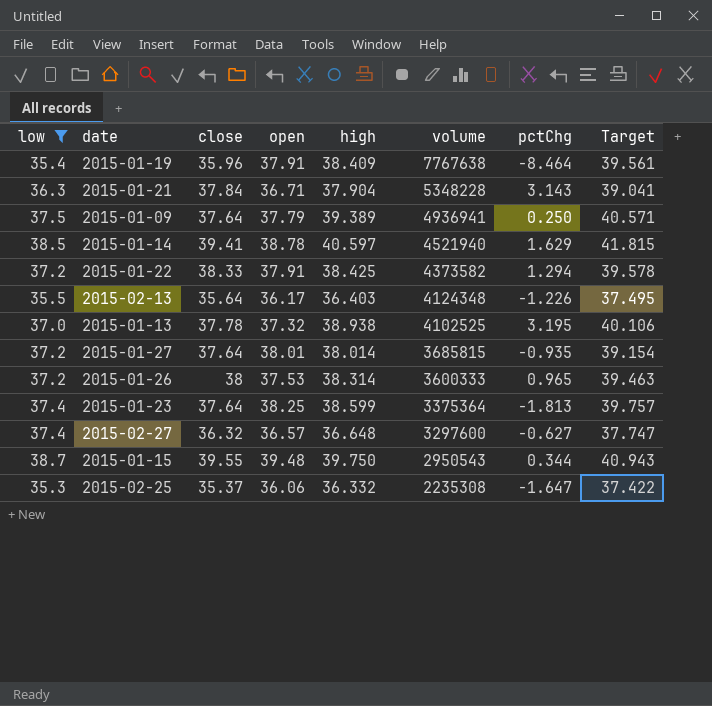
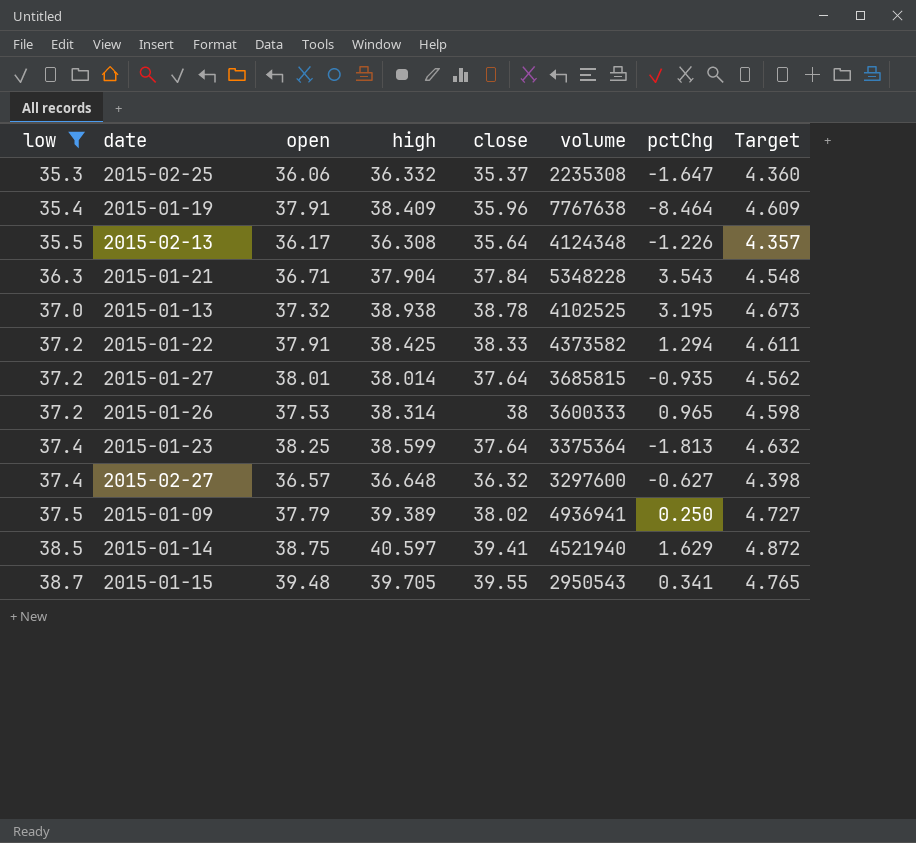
row order: volume descending -> low ascending
column close | position: 3 -> 5
column Target | formula: [high] * 1.03 -> [high] * 0.12
2015-02-13 | high: 36.403 -> 36.308
2015-01-21 | pctChg: 3.143 -> 3.543
2015-01-13 | close: 37.78 -> 38.78
2015-01-09 | close: 37.64 -> 38.02
2015-01-14 | open: 38.78 -> 38.75
2015-01-15 | high: 39.750 -> 39.705
2015-01-15 | pctChg: 0.344 -> 0.341

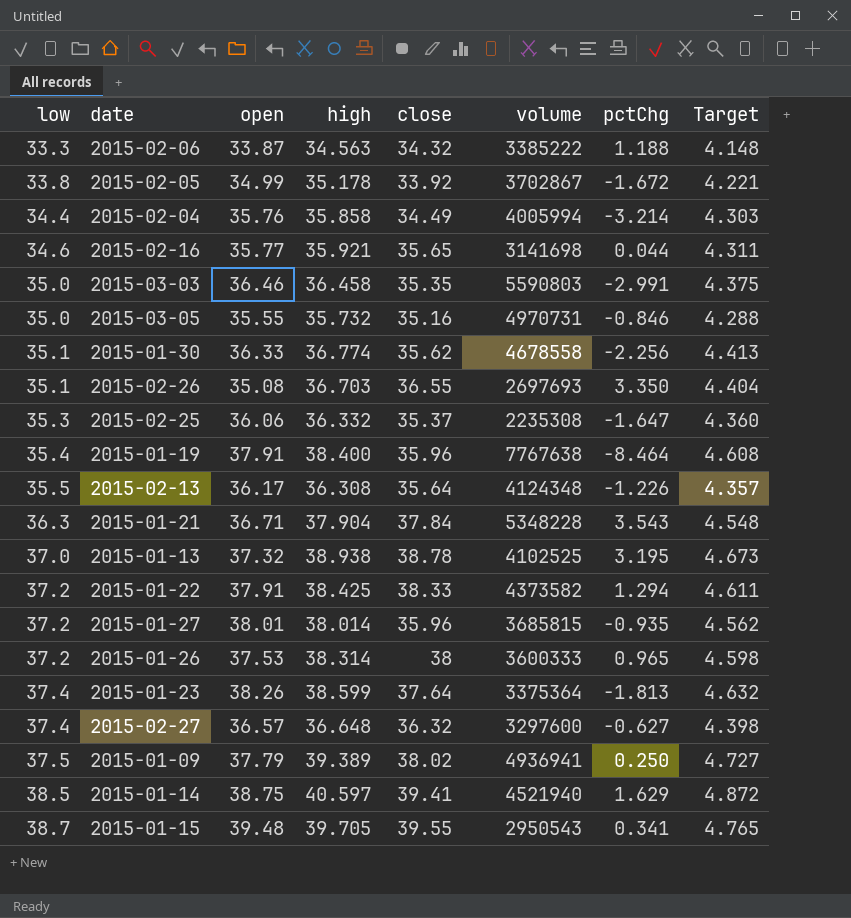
filter: low >= 35.3 -> none
2015-01-19 | high: 38.409 -> 38.400
2015-01-19 | Target: 4.609 -> 4.608
2015-01-27 | close: 37.64 -> 35.96
2015-01-23 | open: 38.25 -> 38.26

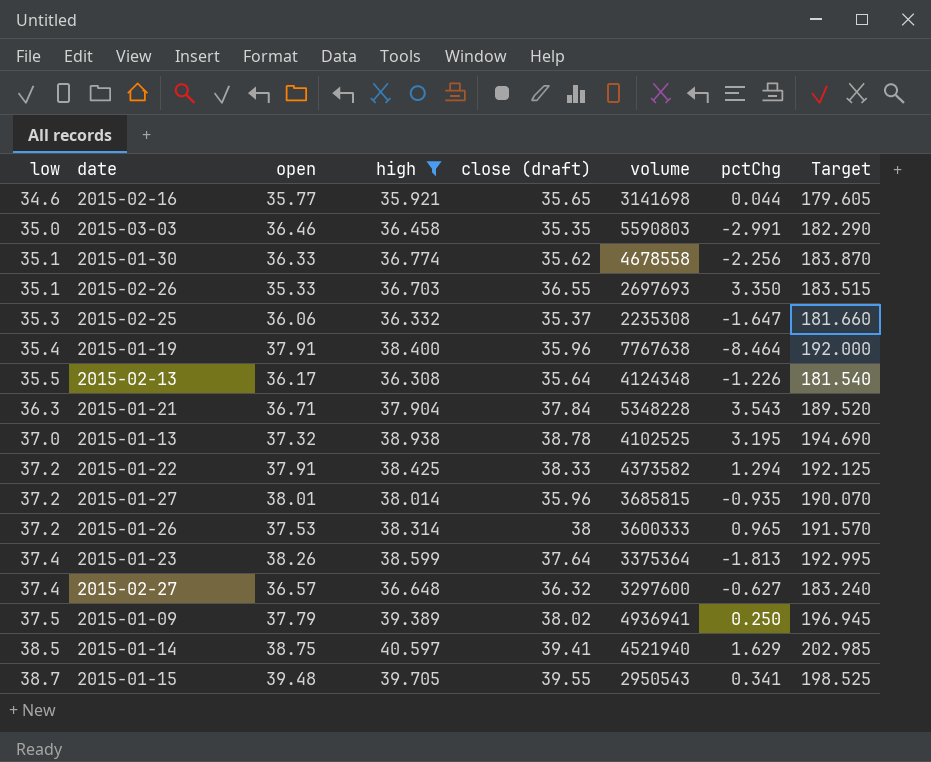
filter: none -> high >= 35.921
column name: close -> close (draft)
column Target | formula: [high] * 0.12 -> [high] * 5
2015-02-26 | open: 35.08 -> 35.33

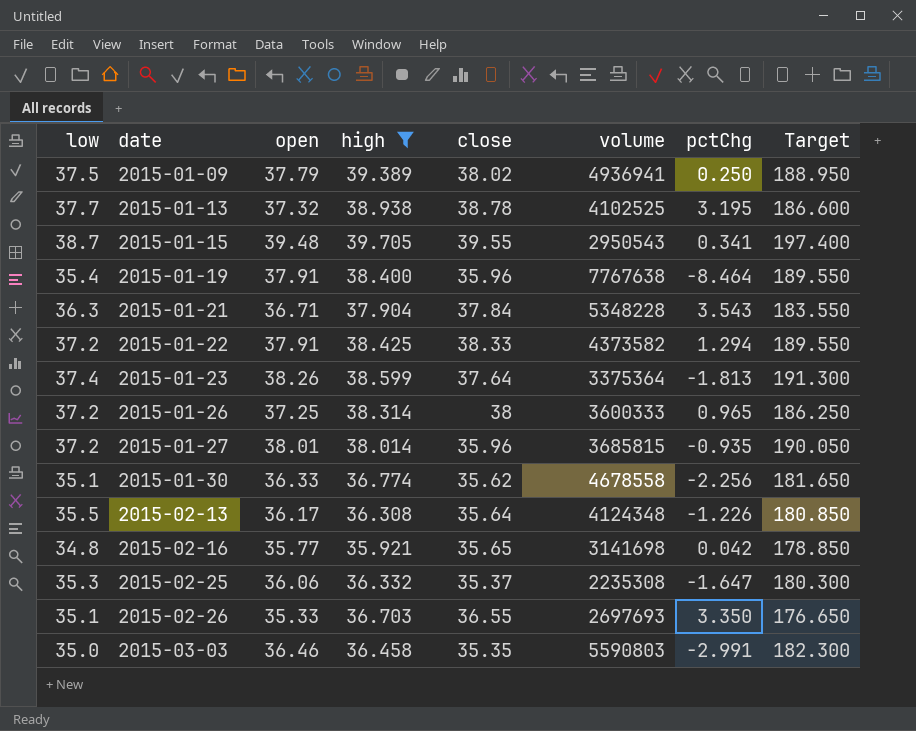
row order: low ascending -> date ascending
column name: close (draft) -> close
column Target | formula: [high] * 5 -> [open] * 5
row 2015-02-27: 37.4 | 36.57 | 36.648 | 36.32 | 3297600 | -0.627 | 183.240 -> none
row 2015-01-14: 38.5 | 38.75 | 40.597 | 39.41 | 4521940 | 1.629 | 202.985 -> none
2015-01-13 | low: 37.0 -> 37.7
2015-01-26 | open: 37.53 -> 37.25
2015-02-16 | low: 34.6 -> 34.8
2015-02-16 | pctChg: 0.044 -> 0.042

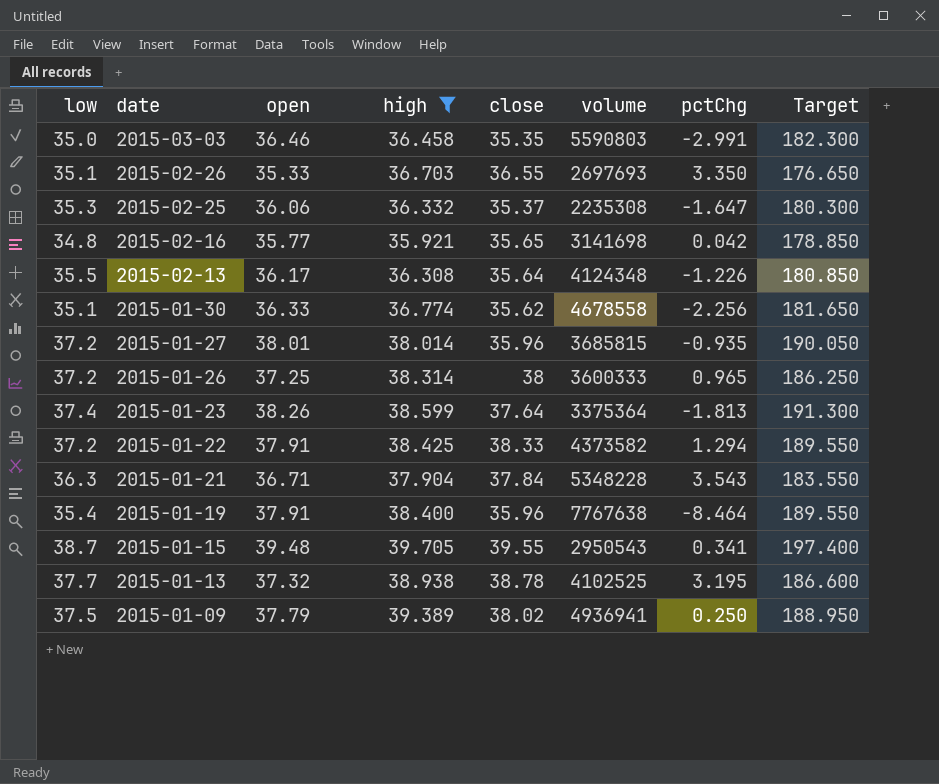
row order: date ascending -> date descending

